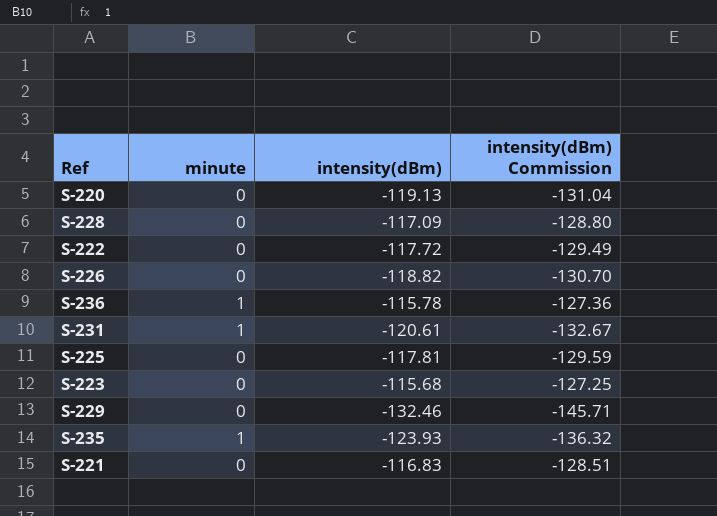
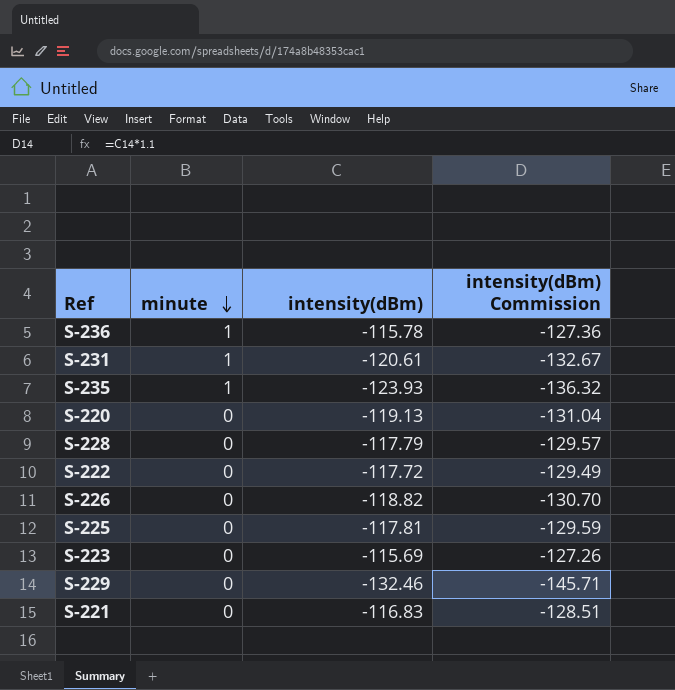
row order: none -> minute descending
S-228 | intensity(dBm): -117.09 -> -117.79
S-228 | intensity(dBm) Commission: -128.80 -> -129.57
S-223 | intensity(dBm): -115.68 -> -115.69
S-223 | intensity(dBm) Commission: -127.25 -> -127.26

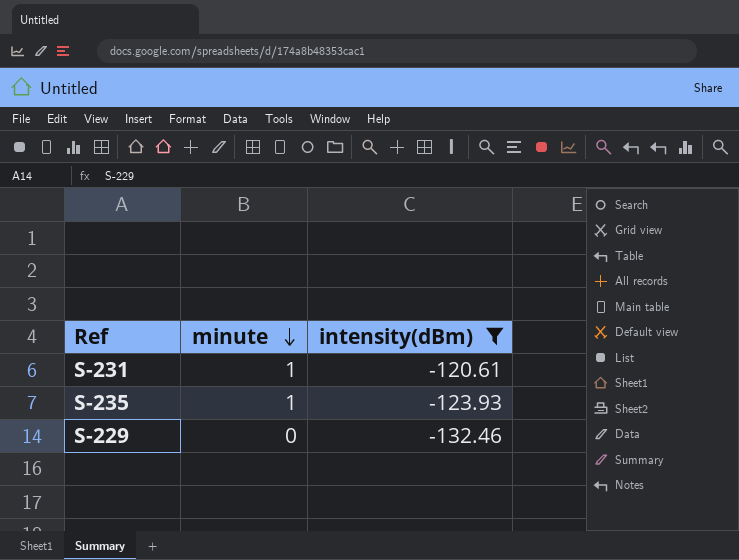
filter: none -> intensity(dBm) <= -120.61
column intensity(dBm) Commission | formula: [intensity(dBm)] * 1.1 -> none

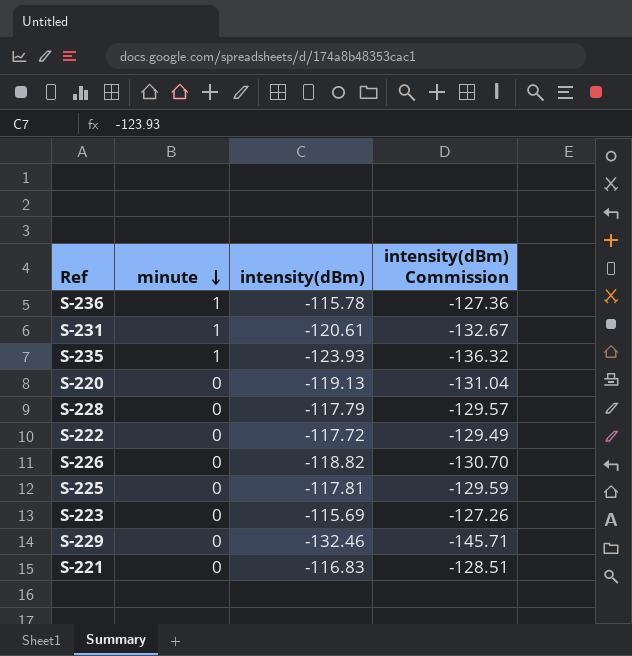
filter: intensity(dBm) <= -120.61 -> none
column intensity(dBm) Commission | formula: none -> [intensity(dBm)] * 1.1

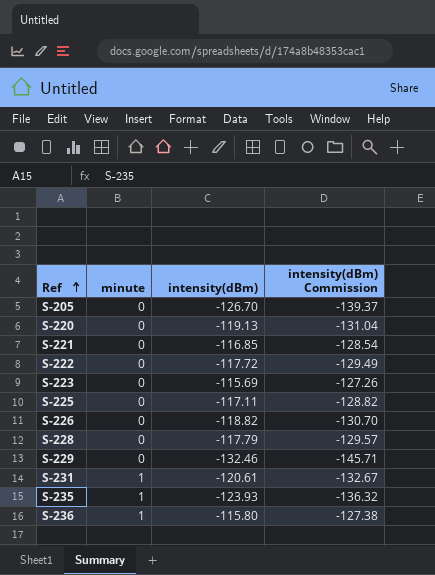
row order: minute descending -> Ref ascending
row S-205: none -> 0 | -126.70 | -139.37
S-221 | intensity(dBm): -116.83 -> -116.85
S-221 | intensity(dBm) Commission: -128.51 -> -128.54
S-225 | intensity(dBm): -117.81 -> -117.11
S-225 | intensity(dBm) Commission: -129.59 -> -128.82
S-236 | intensity(dBm): -115.78 -> -115.80
S-236 | intensity(dBm) Commission: -127.36 -> -127.38

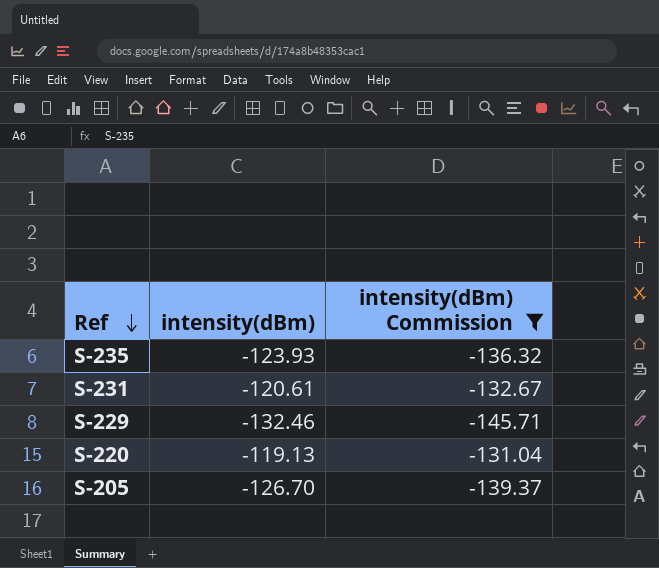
filter: none -> intensity(dBm) Commission <= -131.04
row order: Ref ascending -> Ref descending
column minute | position: 2 -> none

